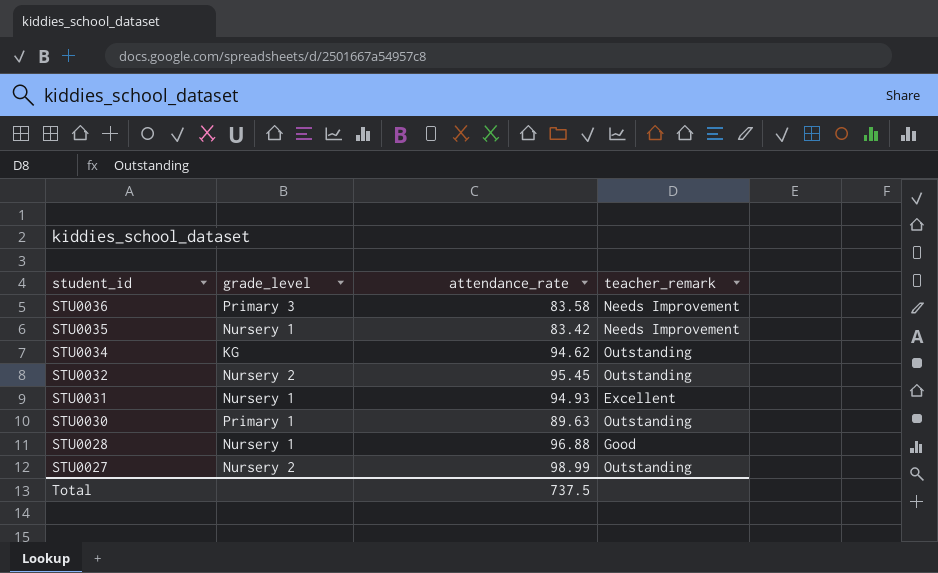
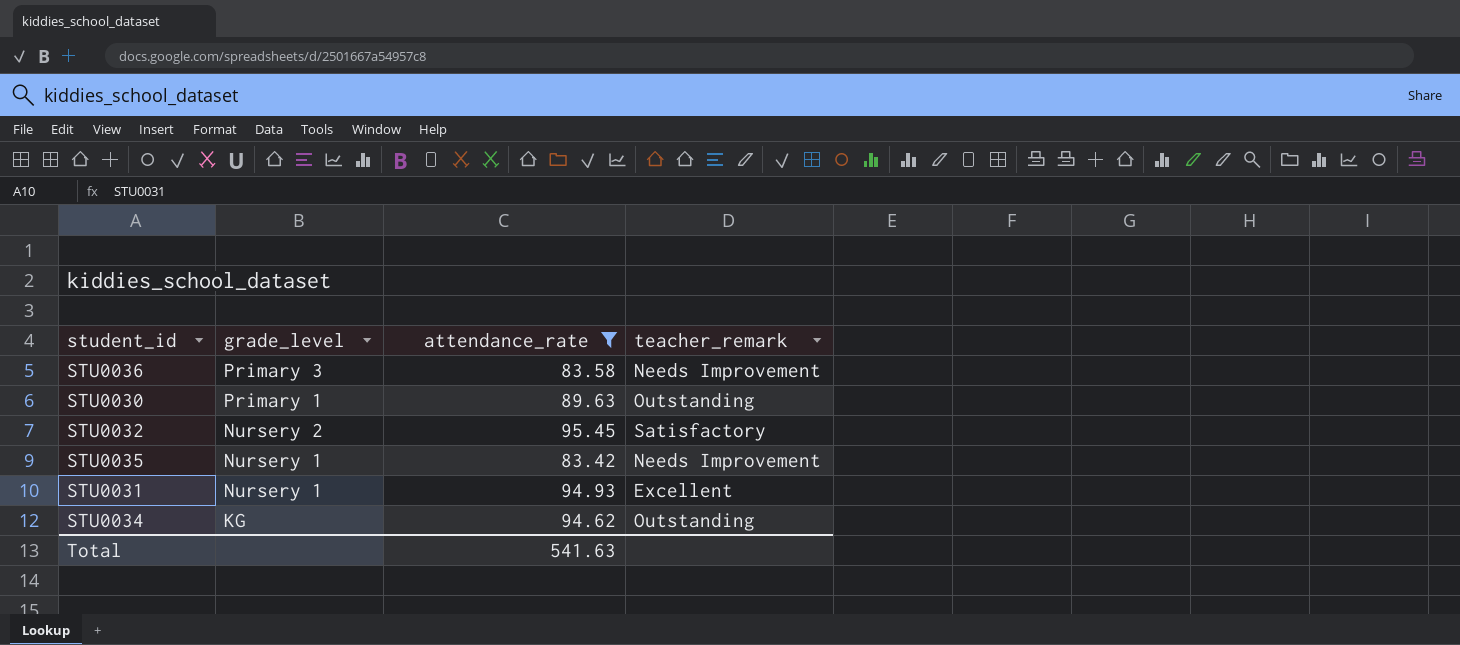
filter: none -> attendance_rate <= 95.45
row order: student_id descending -> grade_level descending
STU0032 | teacher_remark: Outstanding -> Satisfactory
Total | attendance_rate: 737.5 -> 541.63

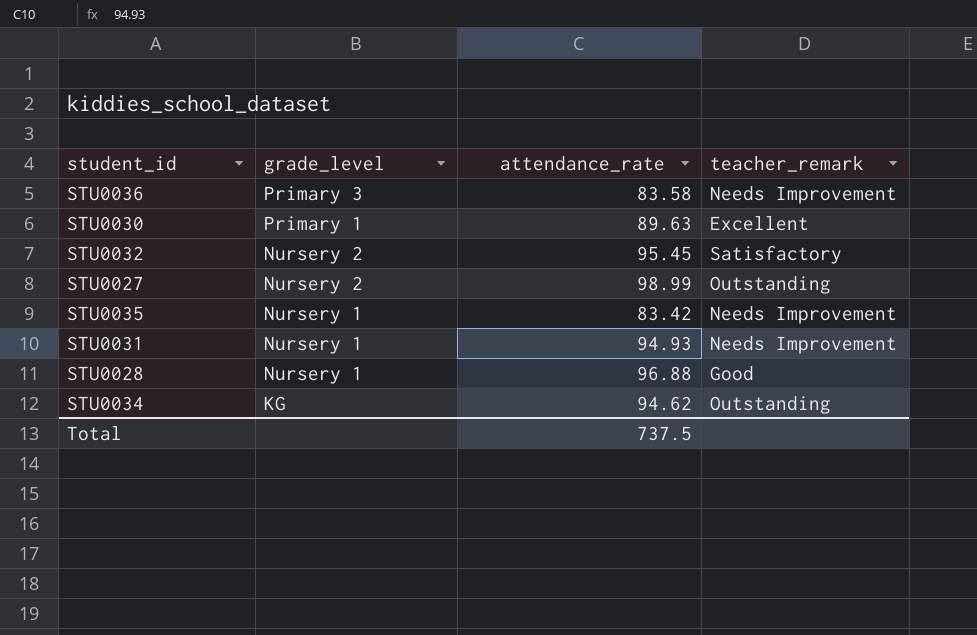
filter: attendance_rate <= 95.45 -> none
STU0030 | teacher_remark: Outstanding -> Excellent
STU0031 | teacher_remark: Excellent -> Needs Improvement
Total | attendance_rate: 541.63 -> 737.5

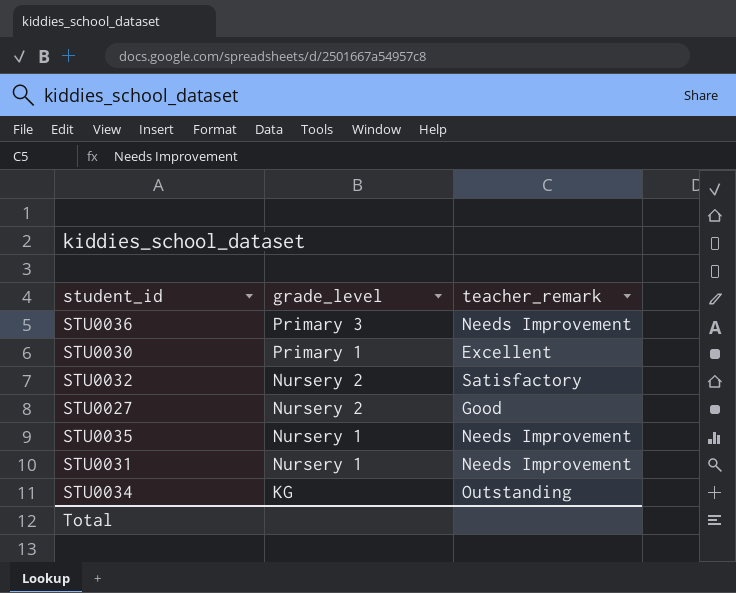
column attendance_rate | position: 3 -> none
row STU0028: Nursery 1 | 96.88 | Good -> none
STU0027 | teacher_remark: Outstanding -> Good

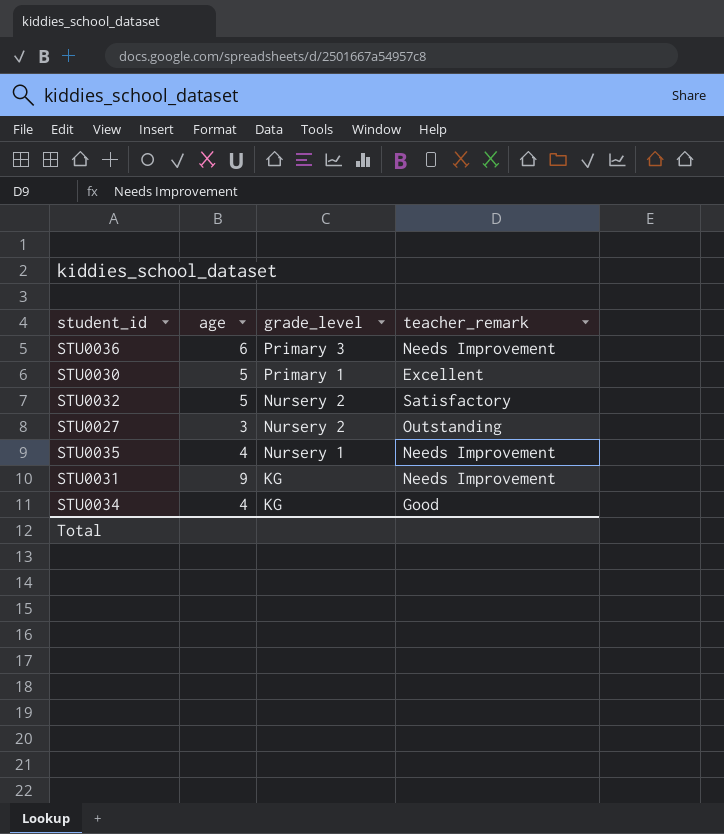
column age | position: none -> 2
STU0027 | teacher_remark: Good -> Outstanding
STU0031 | grade_level: Nursery 1 -> KG
STU0034 | teacher_remark: Outstanding -> Good

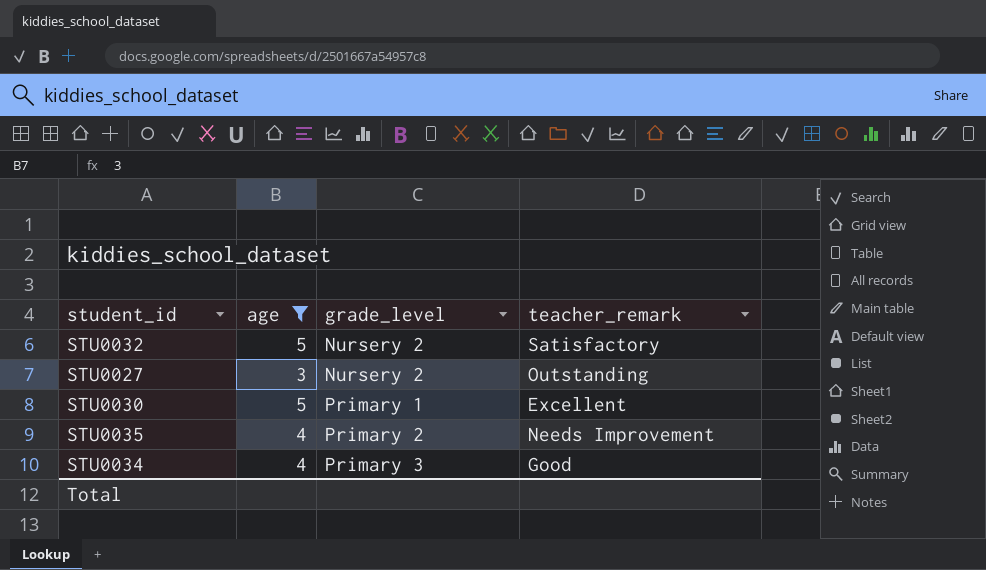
filter: none -> age <= 5
row order: grade_level descending -> grade_level ascending
STU0035 | grade_level: Nursery 1 -> Primary 2
STU0034 | grade_level: KG -> Primary 3

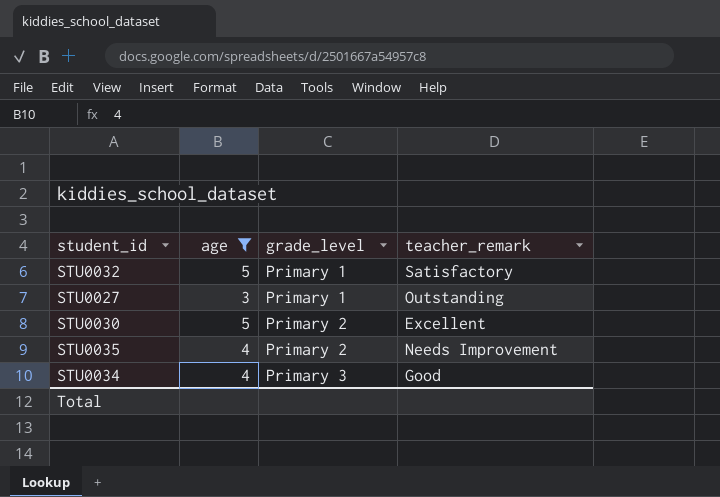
STU0032 | grade_level: Nursery 2 -> Primary 1
STU0027 | grade_level: Nursery 2 -> Primary 1
STU0030 | grade_level: Primary 1 -> Primary 2

